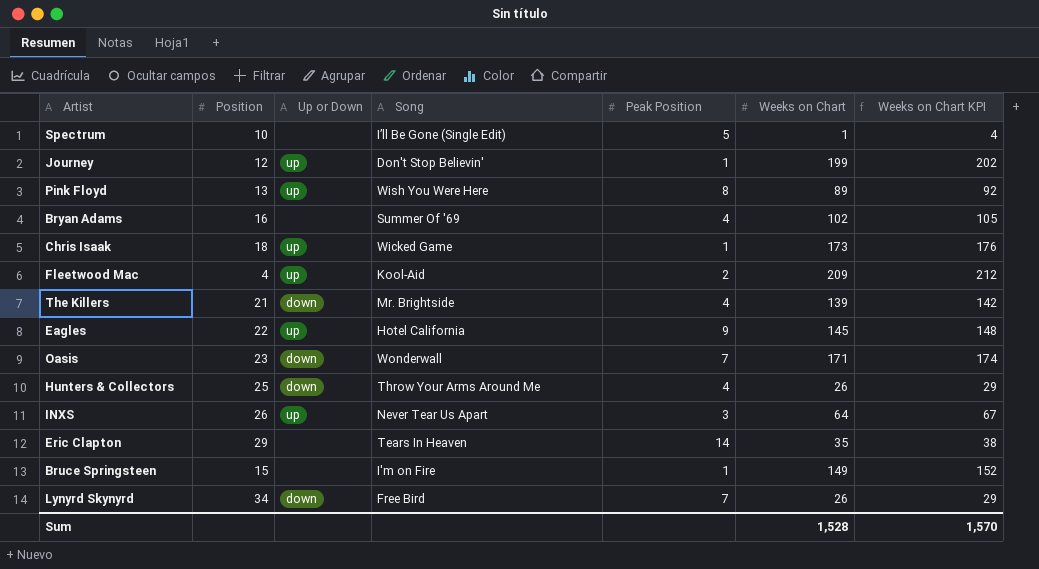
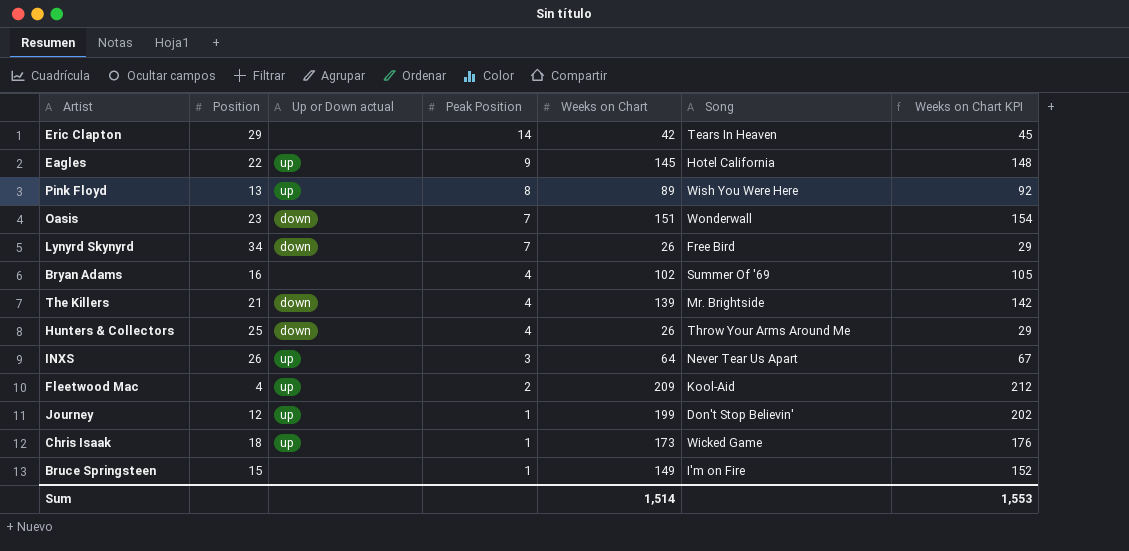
row order: none -> Peak Position descending
column name: Up or Down -> Up or Down actual
column Song | position: 4 -> 6
row Spectrum: 10 | none | I’ll Be Gone (Single Edit) | 5 | 1 | 4 -> none
Eric Clapton | Weeks on Chart: 35 -> 42
Eric Clapton | Weeks on Chart KPI: 38 -> 45
Oasis | Weeks on Chart: 171 -> 151
Oasis | Weeks on Chart KPI: 174 -> 154
Sum | Weeks on Chart: 1,528 -> 1,514
Sum | Weeks on Chart KPI: 1,570 -> 1,553

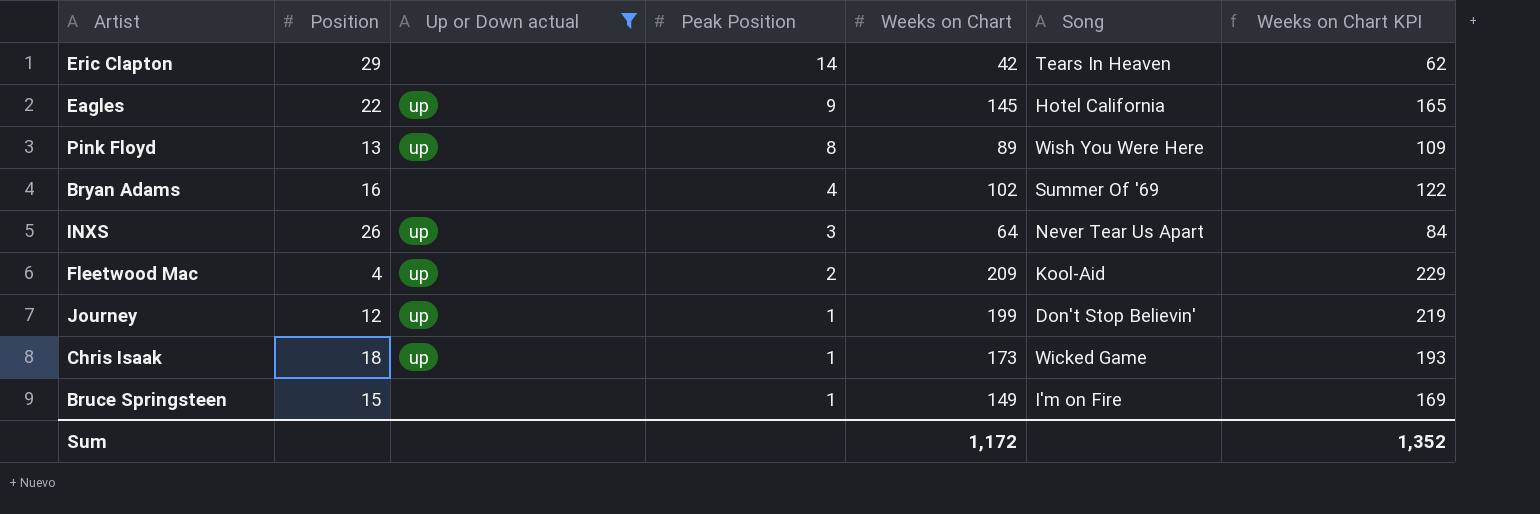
filter: none -> Up or Down actual != down
column Weeks on Chart KPI | formula: [Weeks on Chart] + 3 -> [Weeks on Chart] + 20
Sum | Weeks on Chart: 1,514 -> 1,172
Sum | Weeks on Chart KPI: 1,553 -> 1,352

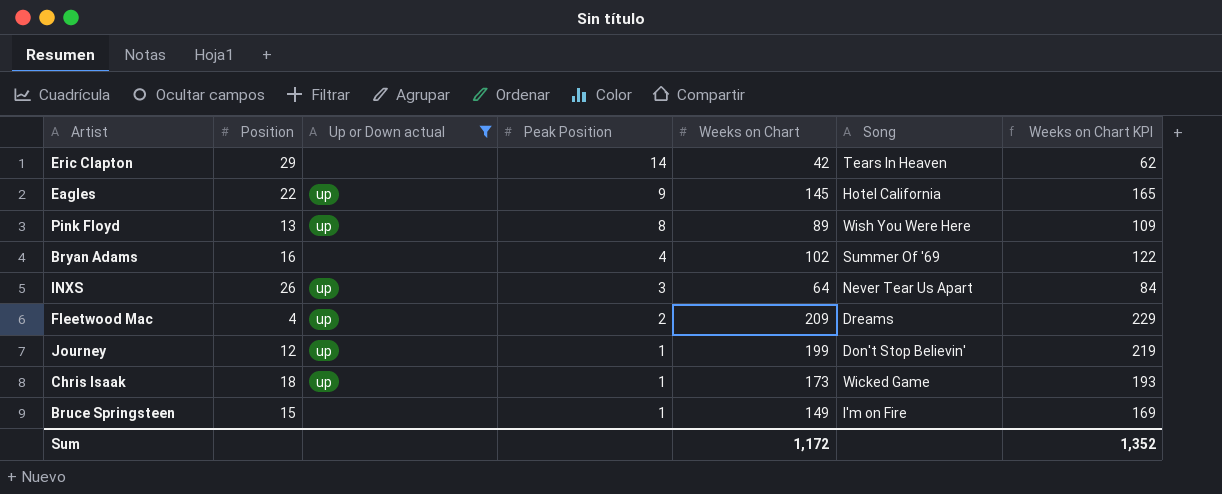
Fleetwood Mac | Song: Kool-Aid -> Dreams

